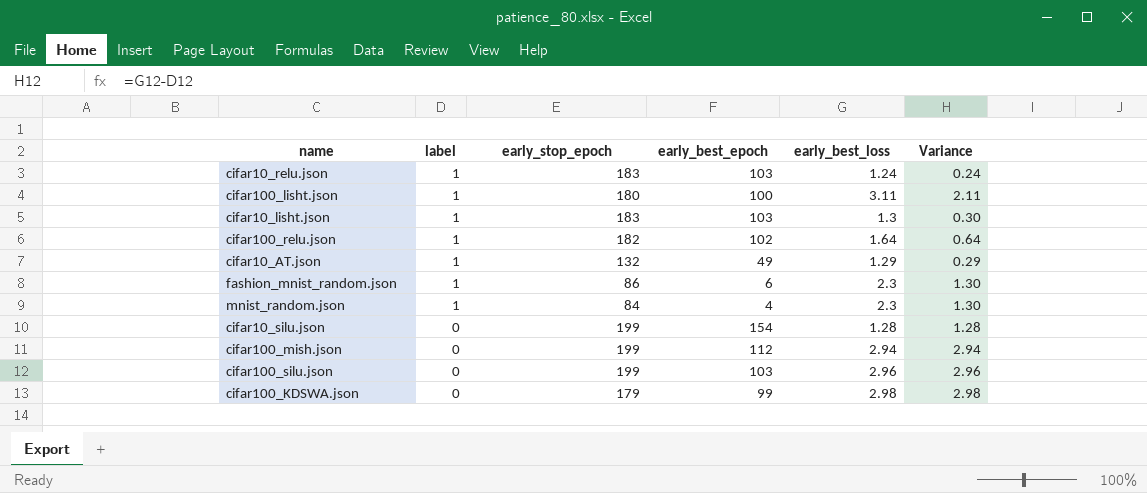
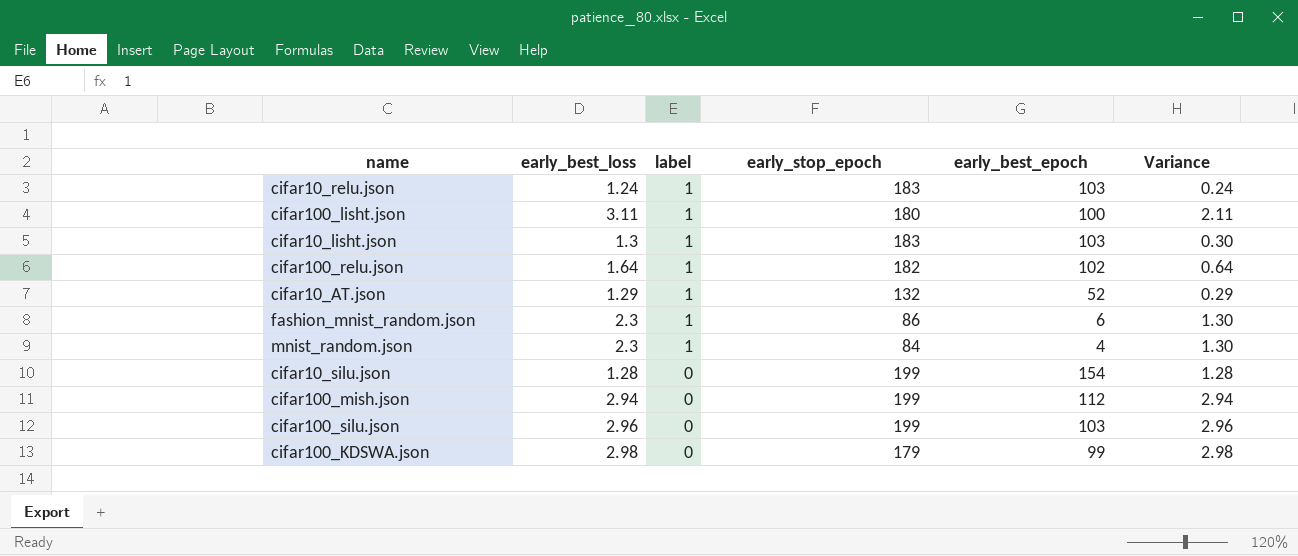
column early_best_loss | position: 5 -> 2
cifar10_AT.json | early_best_epoch: 49 -> 52

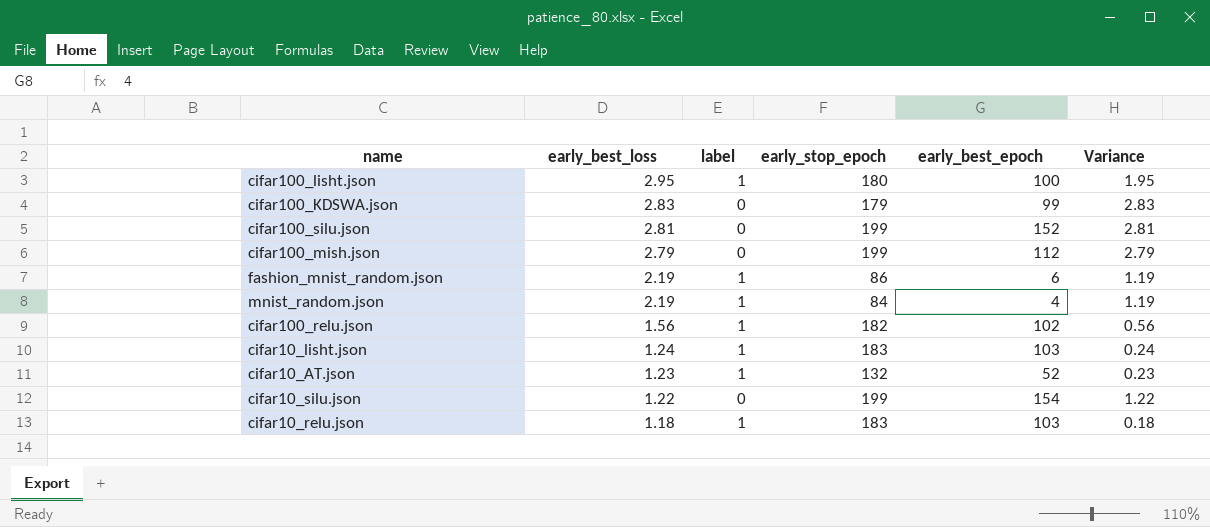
row order: label descending -> early_best_loss descending
cifar100_lisht.json | early_best_loss: 3.11 -> 2.95
cifar100_lisht.json | Variance: 2.11 -> 1.95
cifar100_KDSWA.json | early_best_loss: 2.98 -> 2.83
cifar100_KDSWA.json | Variance: 2.98 -> 2.83
cifar100_silu.json | early_best_loss: 2.96 -> 2.81
cifar100_silu.json | early_best_epoch: 103 -> 152
cifar100_silu.json | Variance: 2.96 -> 2.81
cifar100_mish.json | early_best_loss: 2.94 -> 2.79
cifar100_mish.json | Variance: 2.94 -> 2.79
fashion_mnist_random.json | early_best_loss: 2.3 -> 2.19
fashion_mnist_random.json | Variance: 1.30 -> 1.19
mnist_random.json | early_best_loss: 2.3 -> 2.19
mnist_random.json | Variance: 1.30 -> 1.19
cifar100_relu.json | early_best_loss: 1.64 -> 1.56
cifar100_relu.json | Variance: 0.64 -> 0.56
cifar10_lisht.json | early_best_loss: 1.3 -> 1.24
cifar10_lisht.json | Variance: 0.30 -> 0.24
cifar10_AT.json | early_best_loss: 1.29 -> 1.23
cifar10_AT.json | Variance: 0.29 -> 0.23
cifar10_silu.json | early_best_loss: 1.28 -> 1.22
cifar10_silu.json | Variance: 1.28 -> 1.22
cifar10_relu.json | early_best_loss: 1.24 -> 1.18
cifar10_relu.json | Variance: 0.24 -> 0.18

